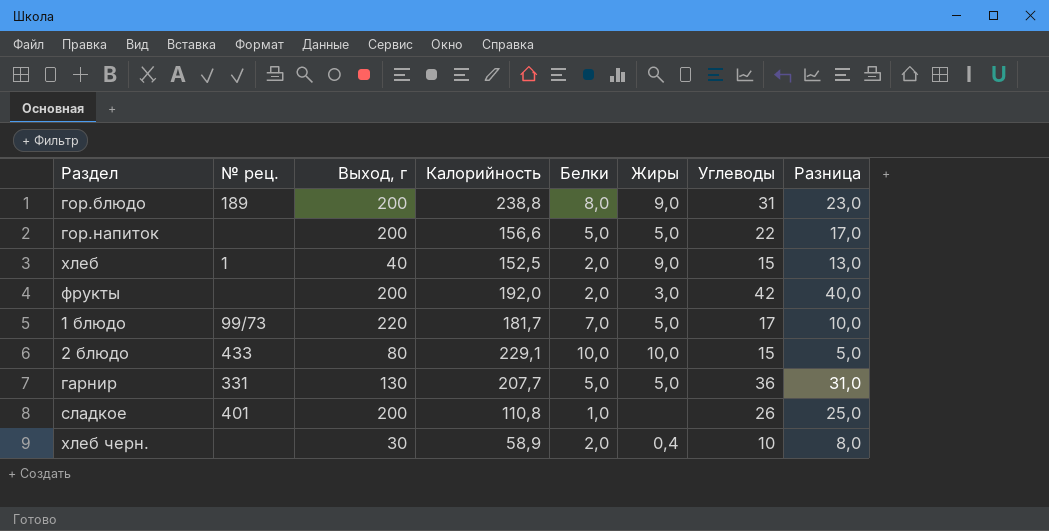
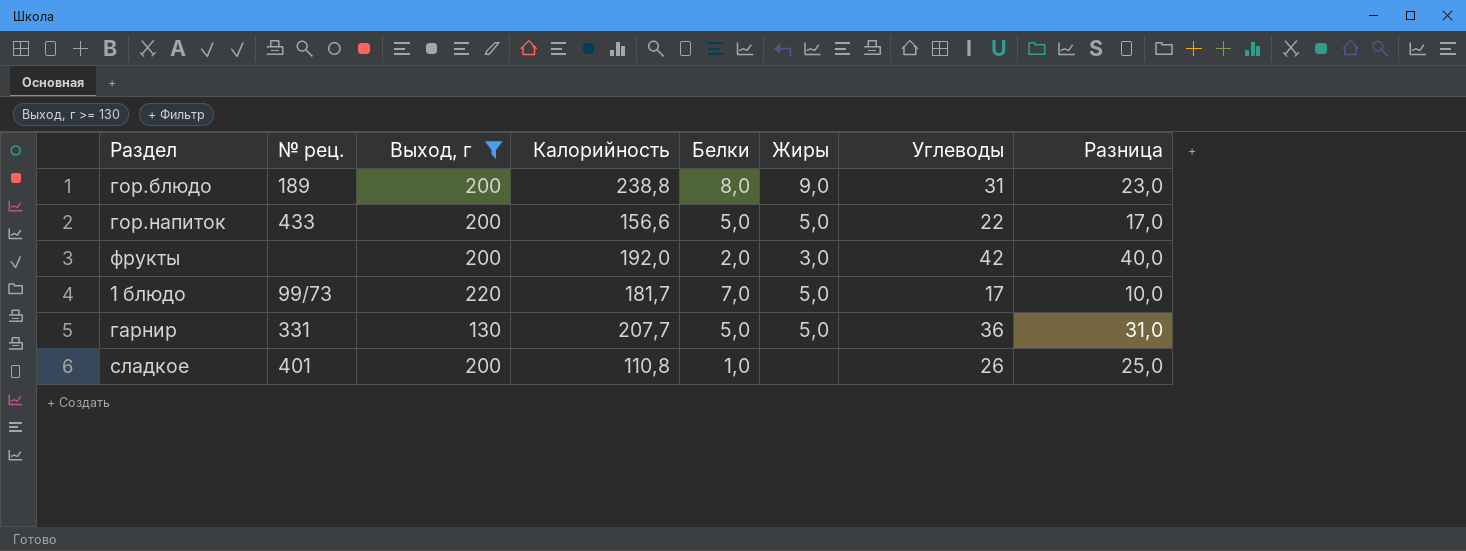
filter: none -> Выход, г >= 130
гор.напиток | № рец.: none -> 433

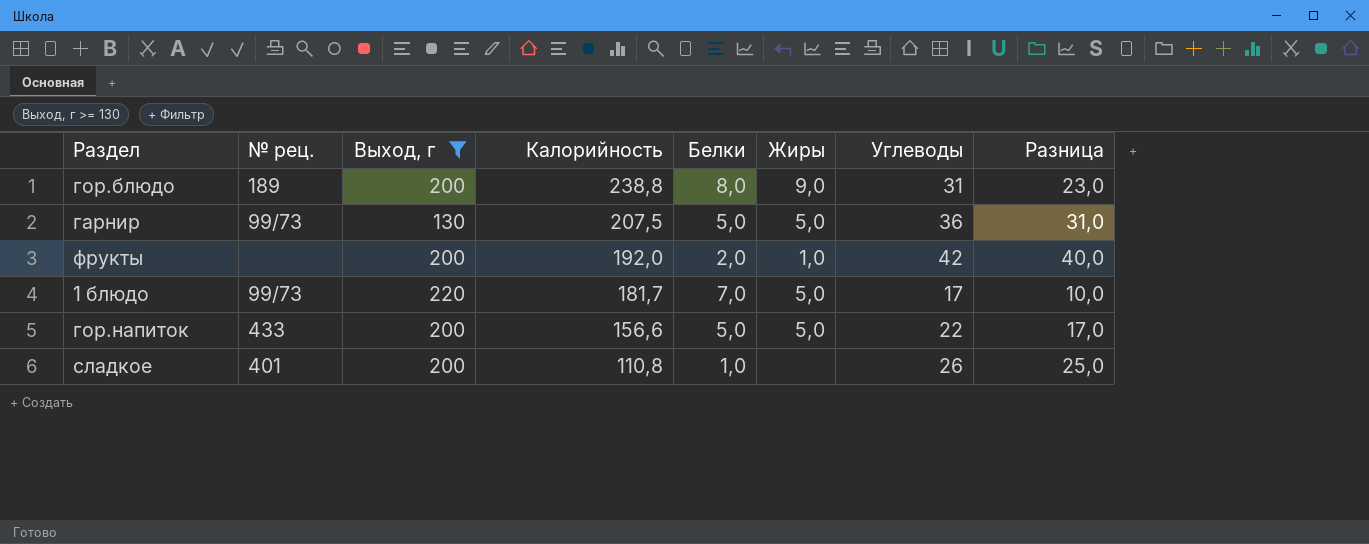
row order: none -> Калорийность descending
гарнир | № рец.: 331 -> 99/73
гарнир | Калорийность: 207,7 -> 207,5
фрукты | Жиры: 3,0 -> 1,0

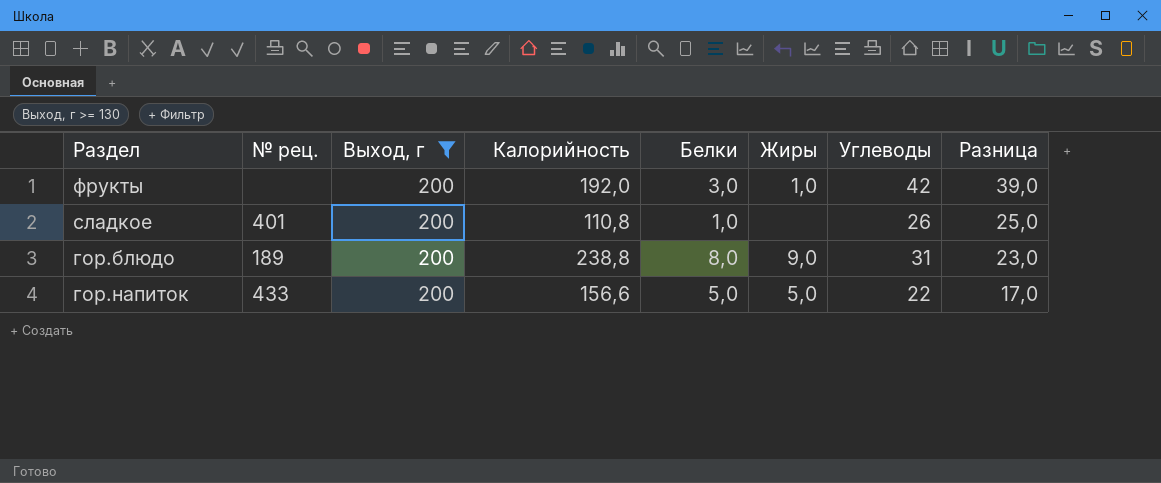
row order: Калорийность descending -> Разница descending
row гарнир: 99/73 | 130 | 207,5 | 5,0 | 5,0 | 36 | 31,0 -> none
row 1 блюдо: 99/73 | 220 | 181,7 | 7,0 | 5,0 | 17 | 10,0 -> none
фрукты | Белки: 2,0 -> 3,0
фрукты | Разница: 40,0 -> 39,0

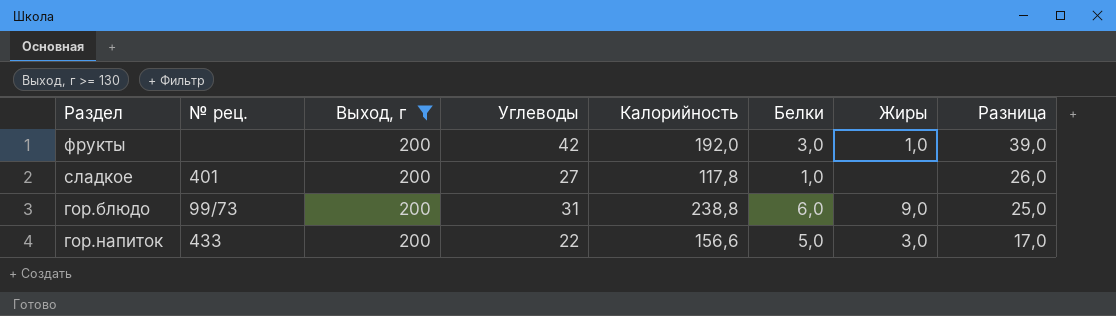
column Углеводы | position: 7 -> 4
сладкое | Углеводы: 26 -> 27
сладкое | Калорийность: 110,8 -> 117,8
сладкое | Разница: 25,0 -> 26,0
гор.блюдо | № рец.: 189 -> 99/73
гор.блюдо | Белки: 8,0 -> 6,0
гор.блюдо | Разница: 23,0 -> 25,0
гор.напиток | Жиры: 5,0 -> 3,0

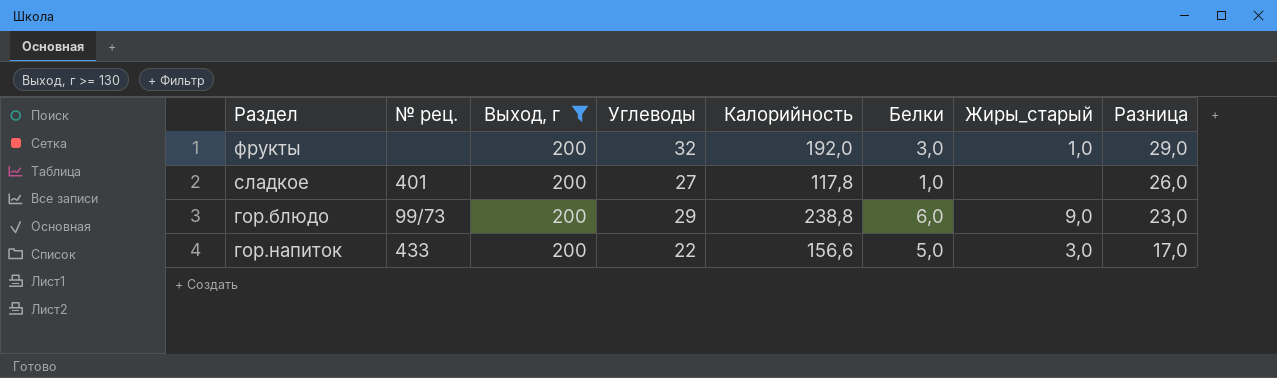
column name: Жиры -> Жиры_старый
фрукты | Углеводы: 42 -> 32
фрукты | Разница: 39,0 -> 29,0
гор.блюдо | Углеводы: 31 -> 29
гор.блюдо | Разница: 25,0 -> 23,0

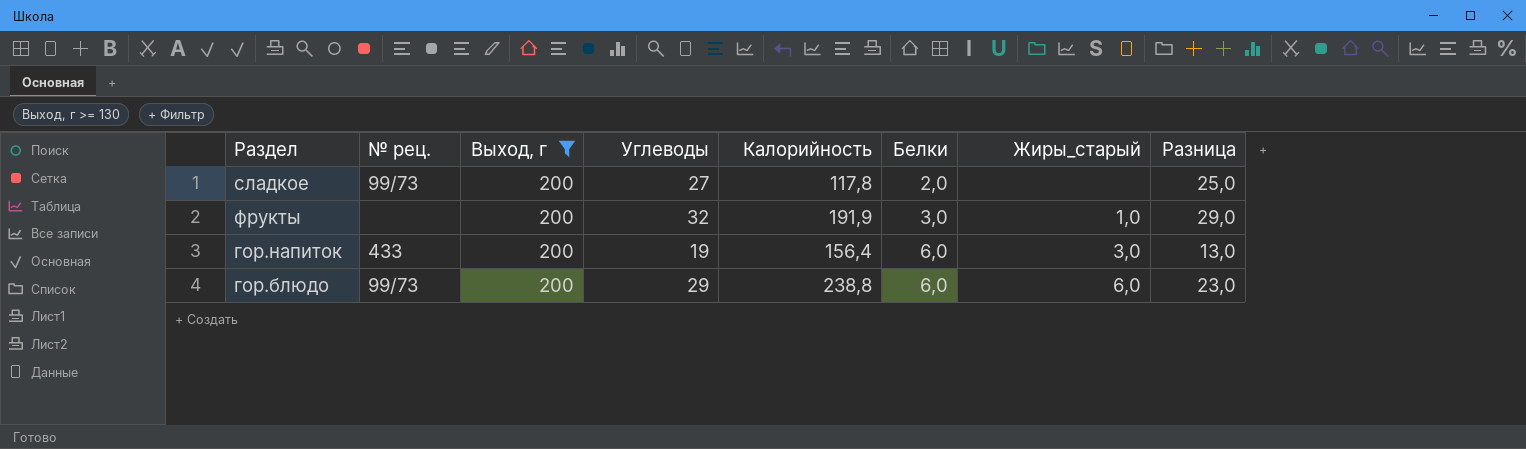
row order: Разница descending -> Белки ascending
сладкое | № рец.: 401 -> 99/73
сладкое | Белки: 1,0 -> 2,0
сладкое | Разница: 26,0 -> 25,0
фрукты | Калорийность: 192,0 -> 191,9
гор.напиток | Углеводы: 22 -> 19
гор.напиток | Калорийность: 156,6 -> 156,4
гор.напиток | Белки: 5,0 -> 6,0
гор.напиток | Разница: 17,0 -> 13,0
гор.блюдо | Жиры_старый: 9,0 -> 6,0

